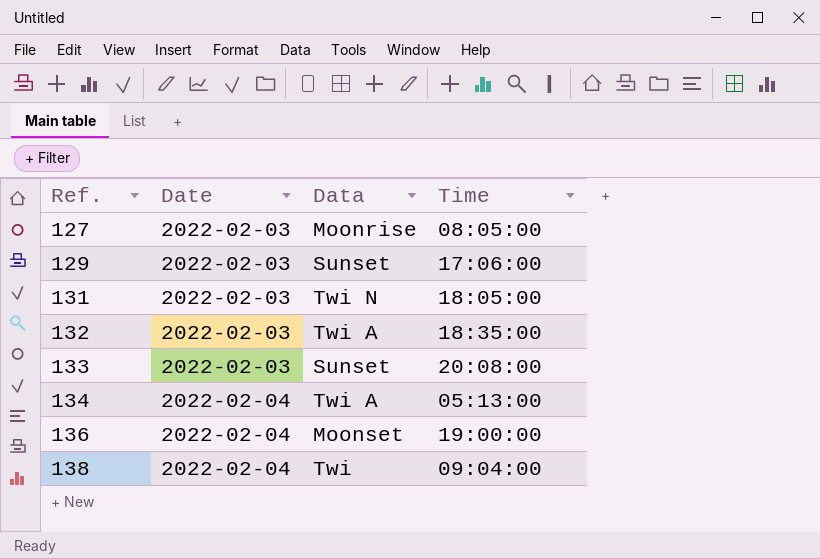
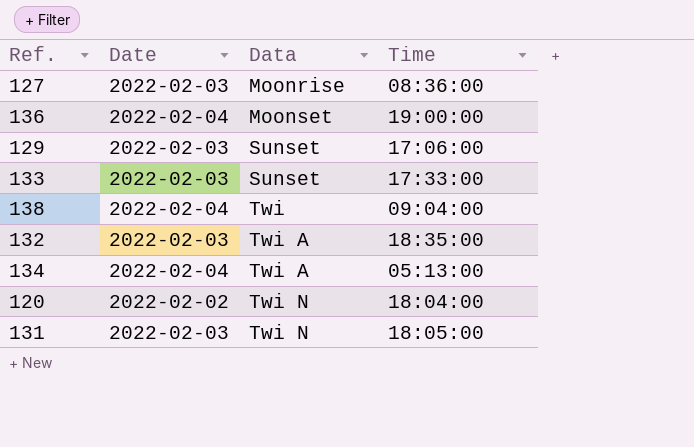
row order: Ref. ascending -> Data ascending
127 | Time: 08:05:00 -> 08:36:00
133 | Time: 20:08:00 -> 17:33:00
row 120: none -> 2022-02-02 | Twi N | 18:04:00

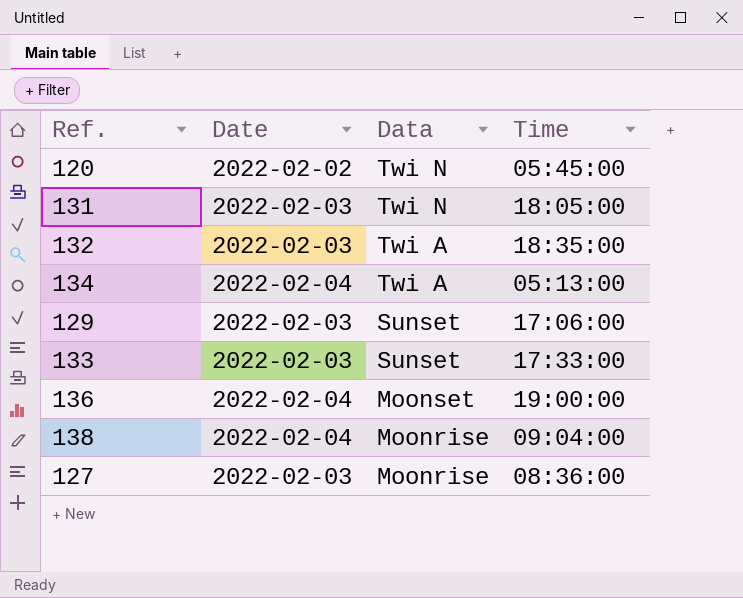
row order: Data ascending -> Data descending
120 | Time: 18:04:00 -> 05:45:00
138 | Data: Twi -> Moonrise

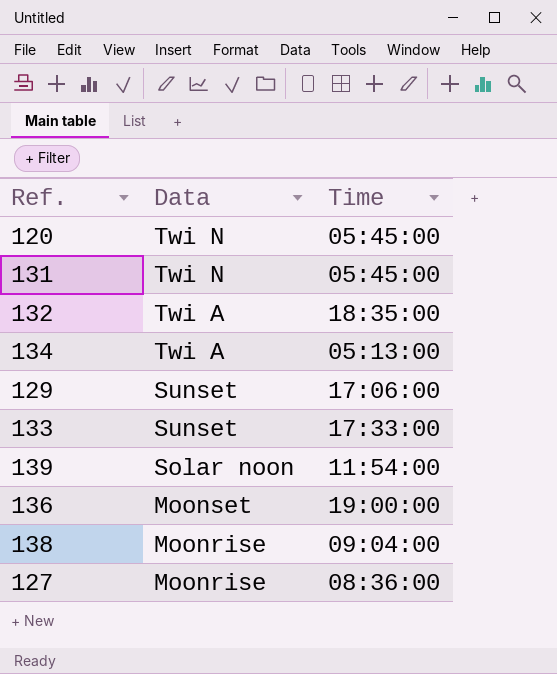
column Date | position: 2 -> none
131 | Time: 18:05:00 -> 05:45:00
row 139: none -> Solar noon | 11:54:00

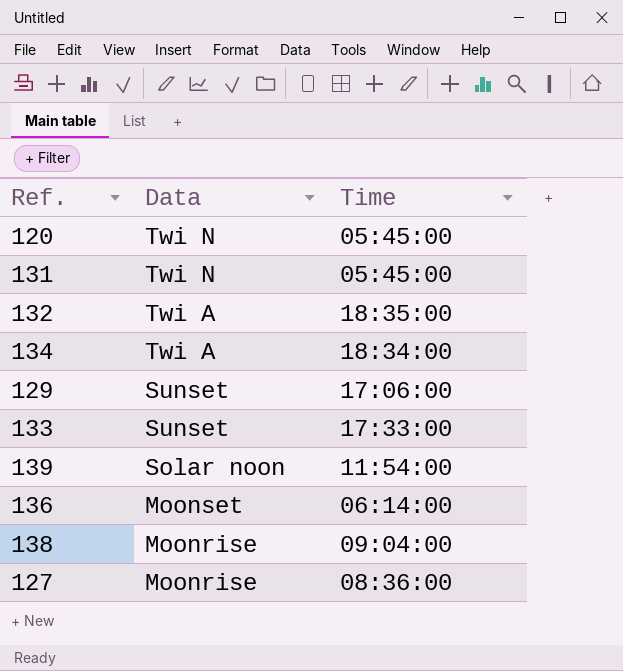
134 | Time: 05:13:00 -> 18:34:00
136 | Time: 19:00:00 -> 06:14:00

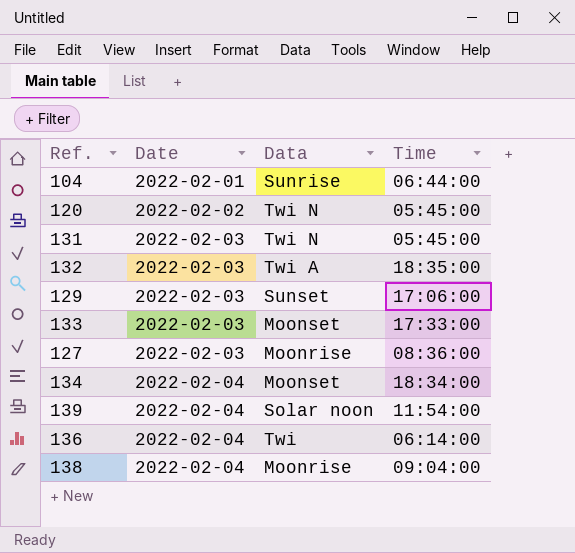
row order: Data descending -> Date ascending
column Date | position: none -> 2
row 104: none -> 2022-02-01 | Sunrise | 06:44:00
133 | Data: Sunset -> Moonset
134 | Data: Twi A -> Moonset
136 | Data: Moonset -> Twi

